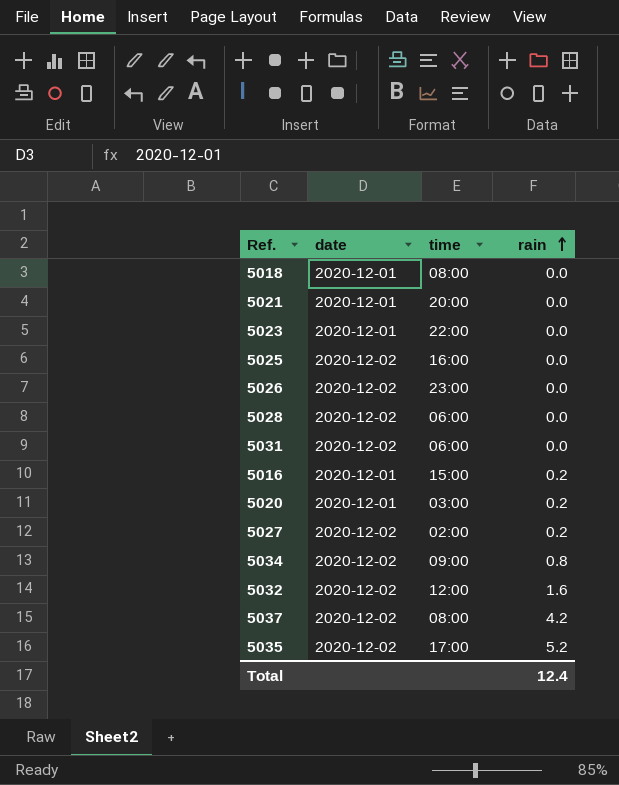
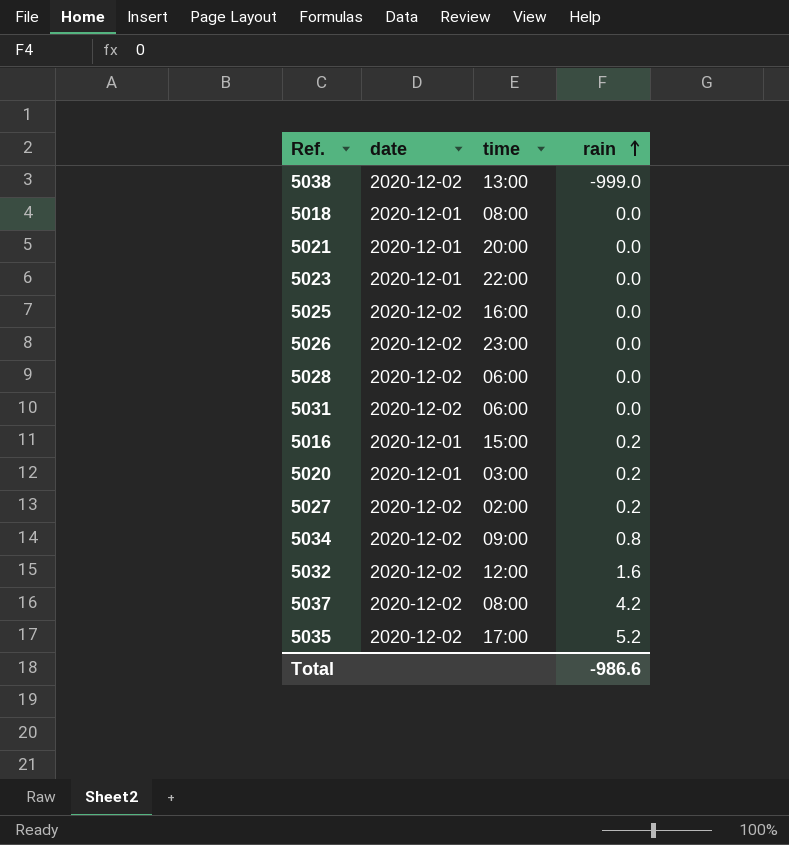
row 5038: none -> 2020-12-02 | 13:00 | -999.0
Total | rain: 12.4 -> -986.6

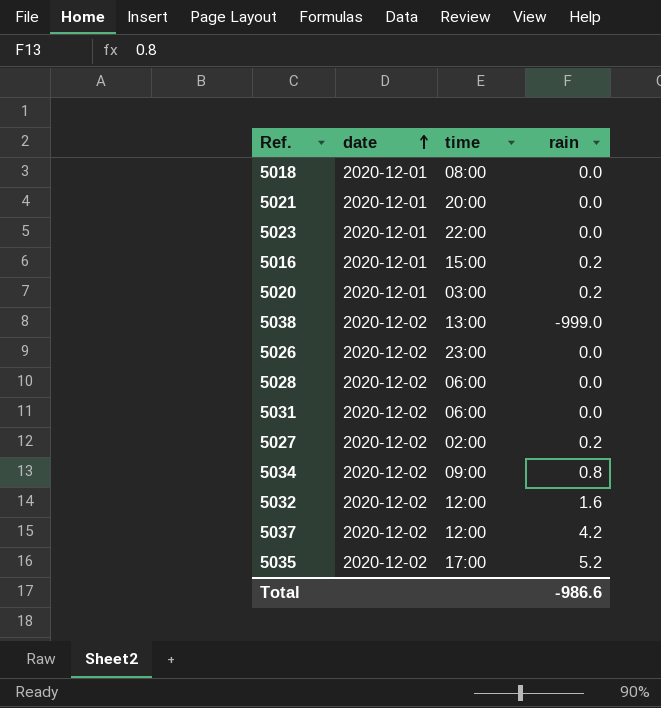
row order: rain ascending -> date ascending
row 5025: 2020-12-02 | 16:00 | 0.0 -> none
5037 | time: 08:00 -> 12:00

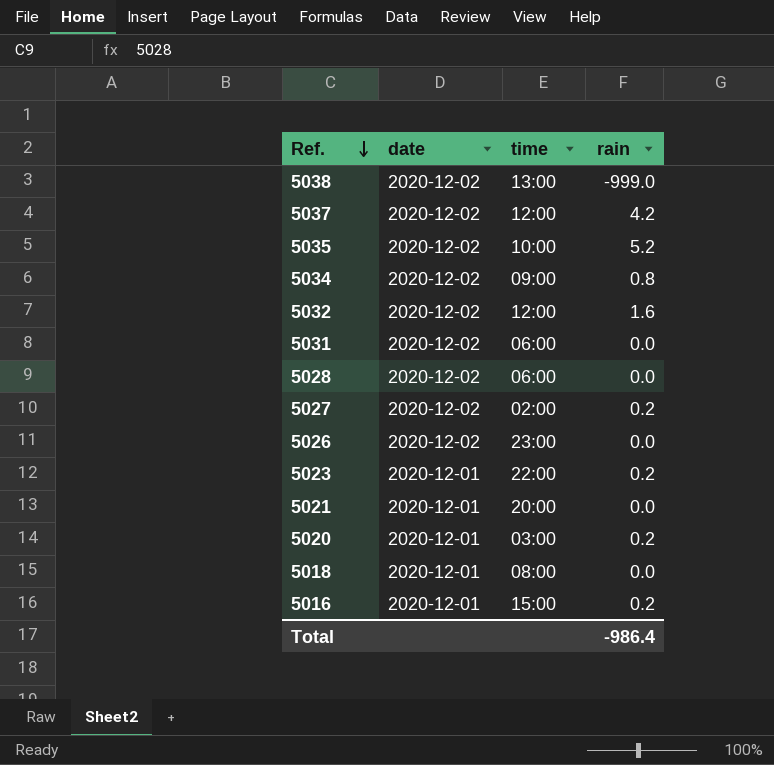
row order: date ascending -> Ref. descending
5035 | time: 17:00 -> 10:00
5023 | rain: 0.0 -> 0.2
Total | rain: -986.6 -> -986.4

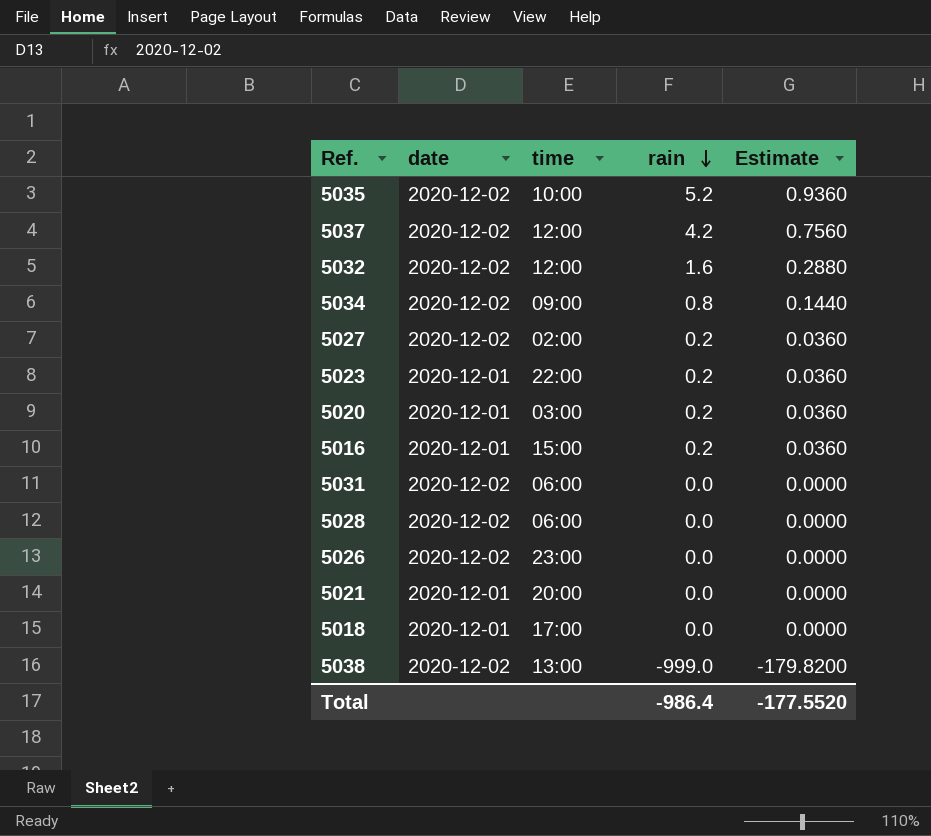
row order: Ref. descending -> rain descending
column Estimate | formula: none -> [rain] * 0.18
5018 | time: 08:00 -> 17:00

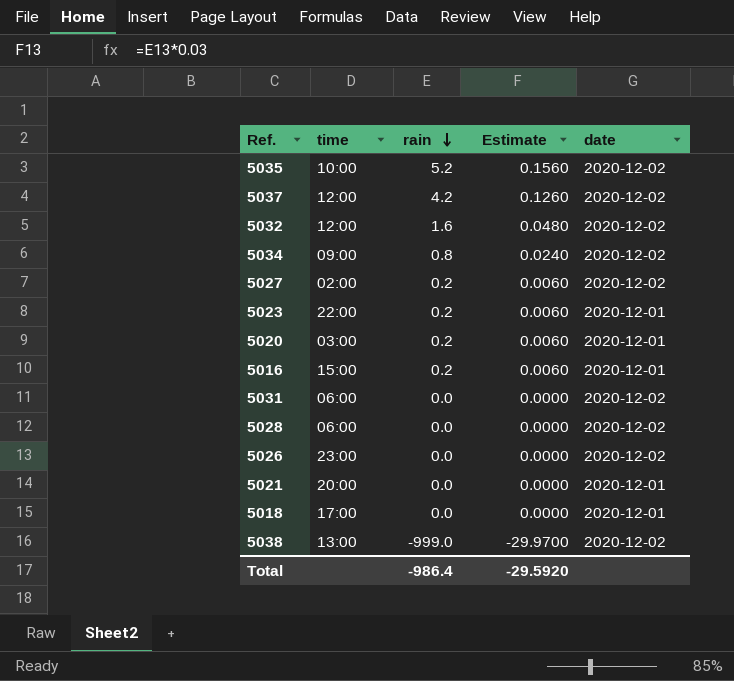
column Estimate | formula: [rain] * 0.18 -> [rain] * 0.03
column date | position: 2 -> 5
Total | Estimate: -177.5520 -> -29.5920

